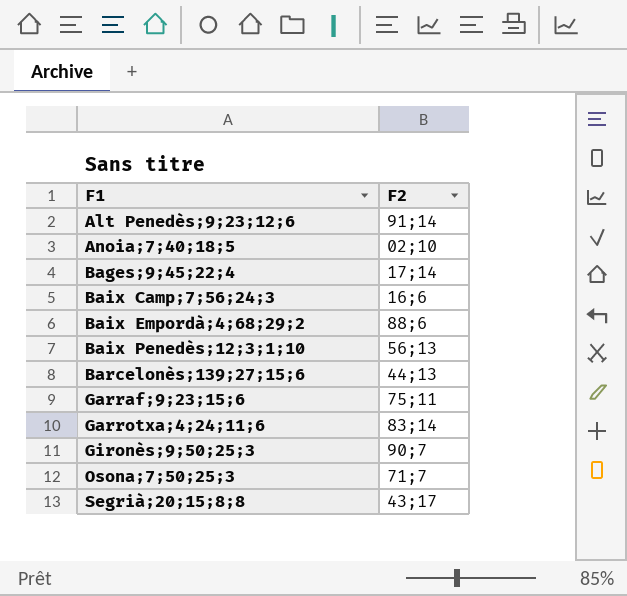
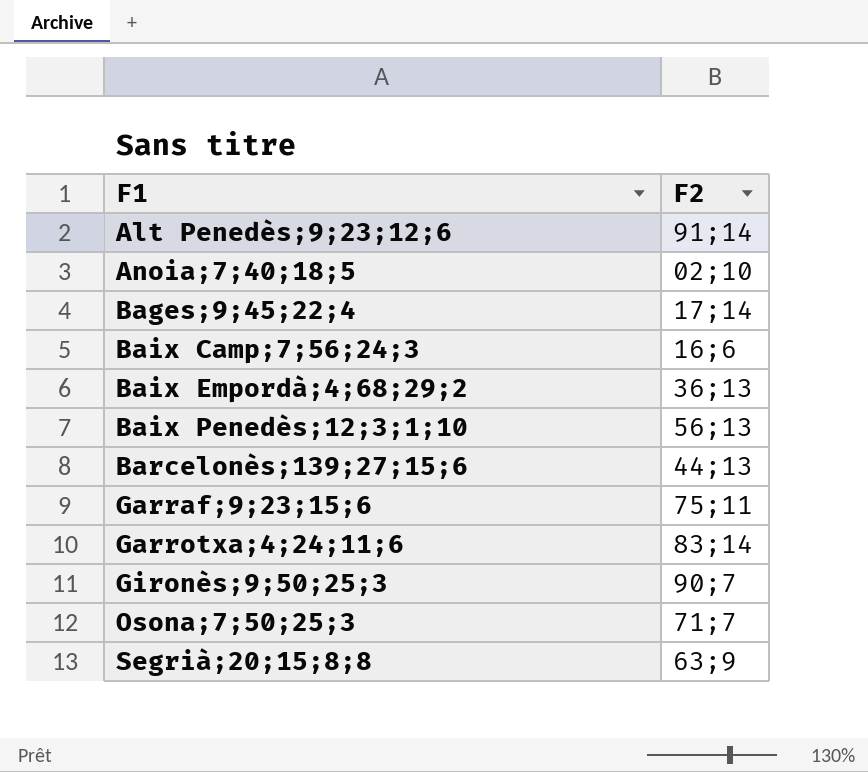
Baix Empordà;4;68;29;2 | F2: 88;6 -> 36;13
Segrià;20;15;8;8 | F2: 43;17 -> 63;9

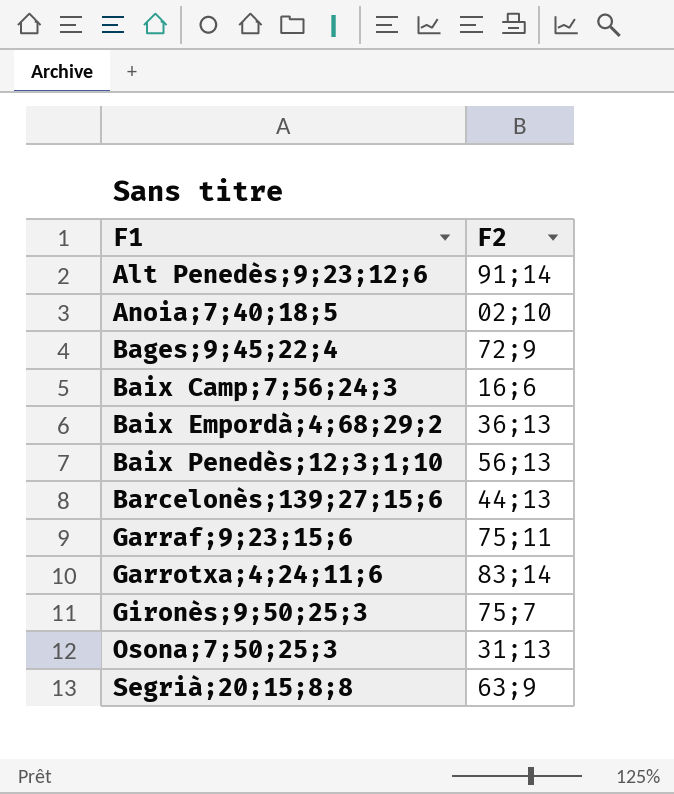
Bages;9;45;22;4 | F2: 17;14 -> 72;9
Gironès;9;50;25;3 | F2: 90;7 -> 75;7
Osona;7;50;25;3 | F2: 71;7 -> 31;13

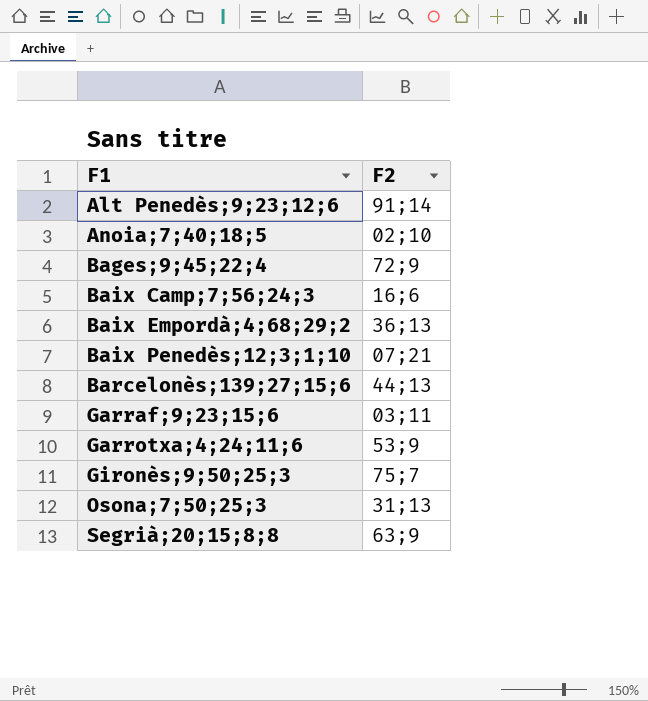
Baix Penedès;12;3;1;10 | F2: 56;13 -> 07;21
Garraf;9;23;15;6 | F2: 75;11 -> 03;11
Garrotxa;4;24;11;6 | F2: 83;14 -> 53;9

